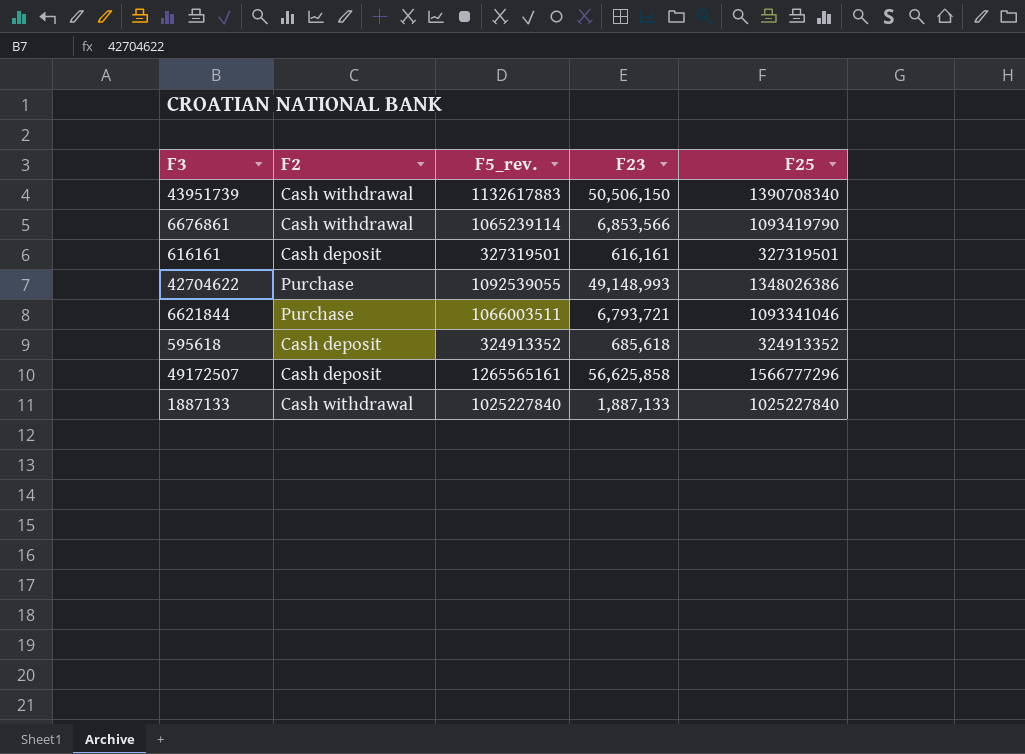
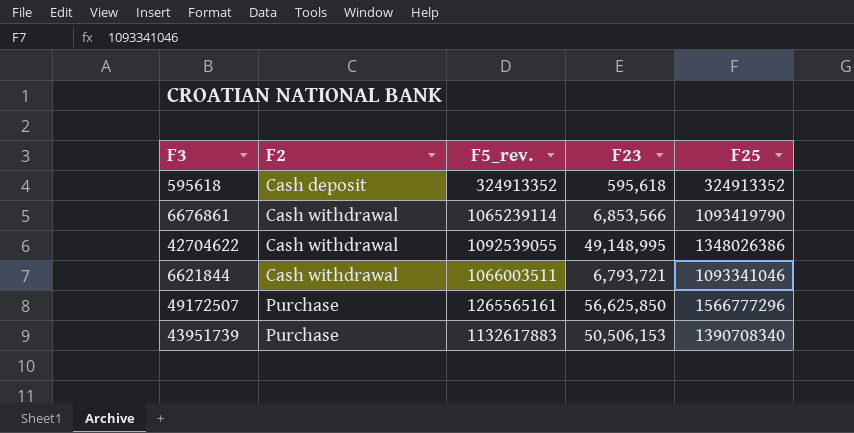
row order: none -> F2 ascending
row 616161: Cash deposit | 327319501 | 616,161 | 327319501 -> none
row 1887133: Cash withdrawal | 1025227840 | 1,887,133 | 1025227840 -> none
595618 | F23: 685,618 -> 595,618
42704622 | F2: Purchase -> Cash withdrawal
42704622 | F23: 49,148,993 -> 49,148,995
6621844 | F2: Purchase -> Cash withdrawal
49172507 | F2: Cash deposit -> Purchase
49172507 | F23: 56,625,858 -> 56,625,850
43951739 | F2: Cash withdrawal -> Purchase
43951739 | F23: 50,506,150 -> 50,506,153

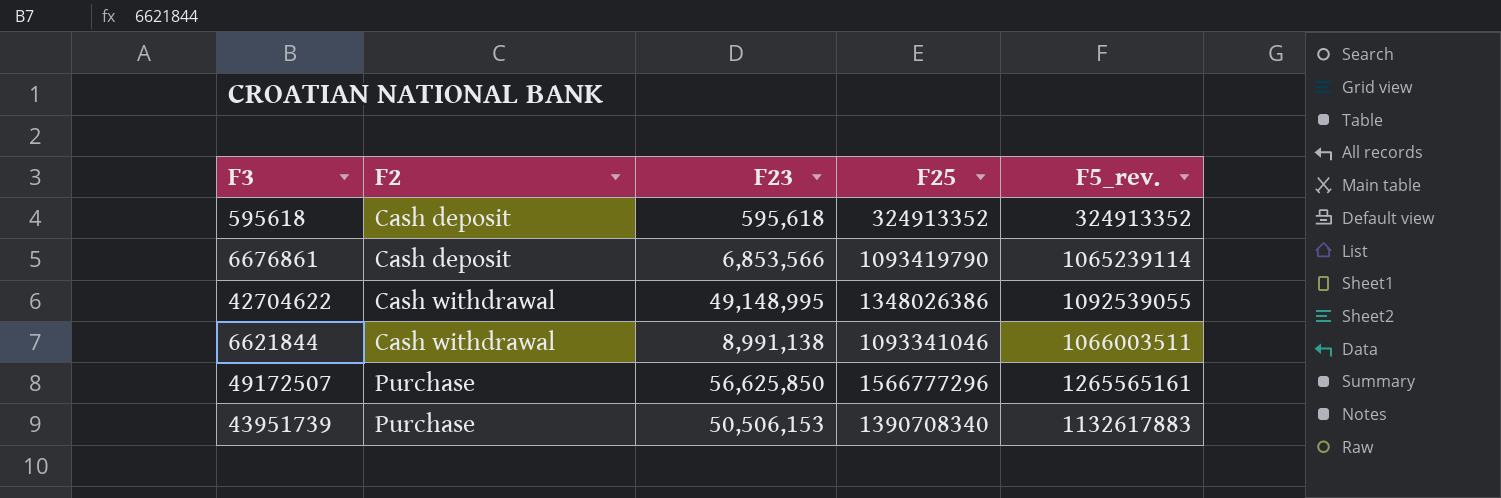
column F5_rev. | position: 3 -> 5
6676861 | F2: Cash withdrawal -> Cash deposit
6621844 | F23: 6,793,721 -> 8,991,138

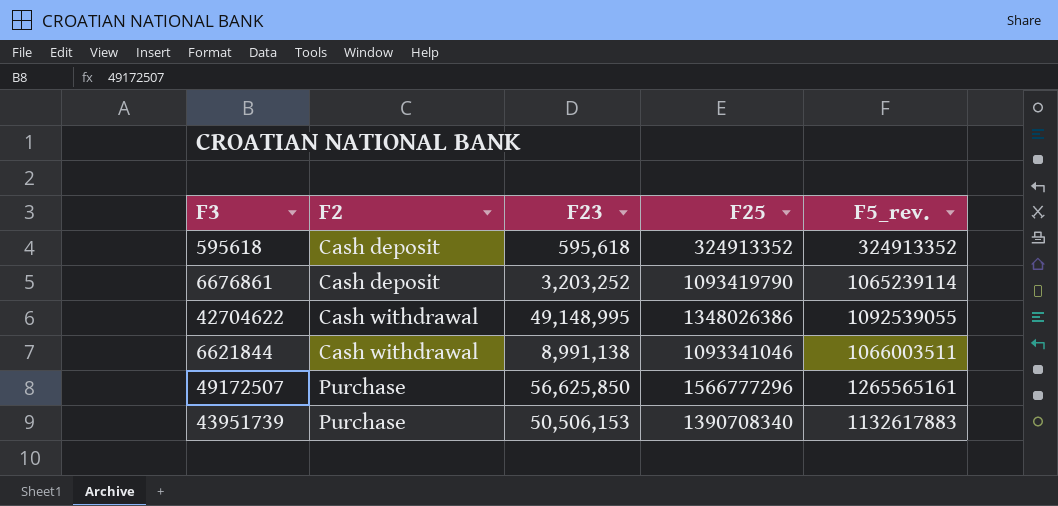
6676861 | F23: 6,853,566 -> 3,203,252

